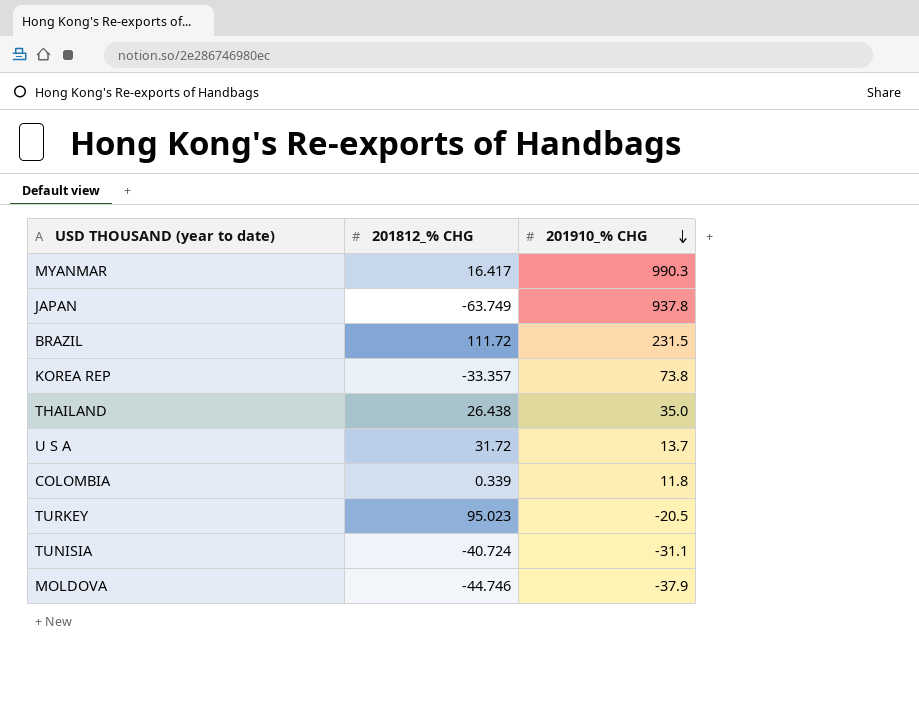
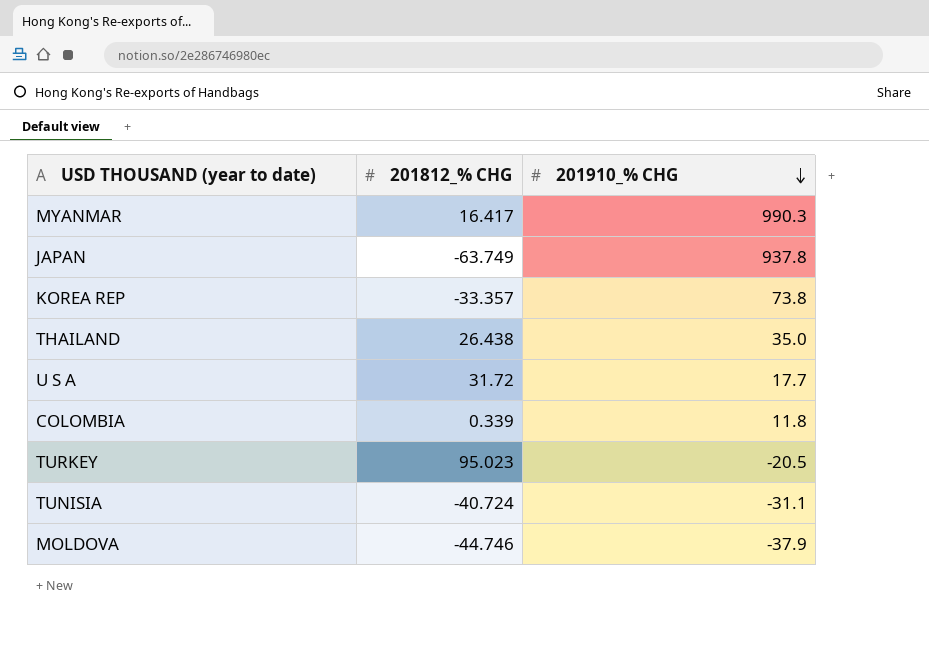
row BRAZIL: 111.72 | 231.5 -> none
U S A | 201910_% CHG: 13.7 -> 17.7

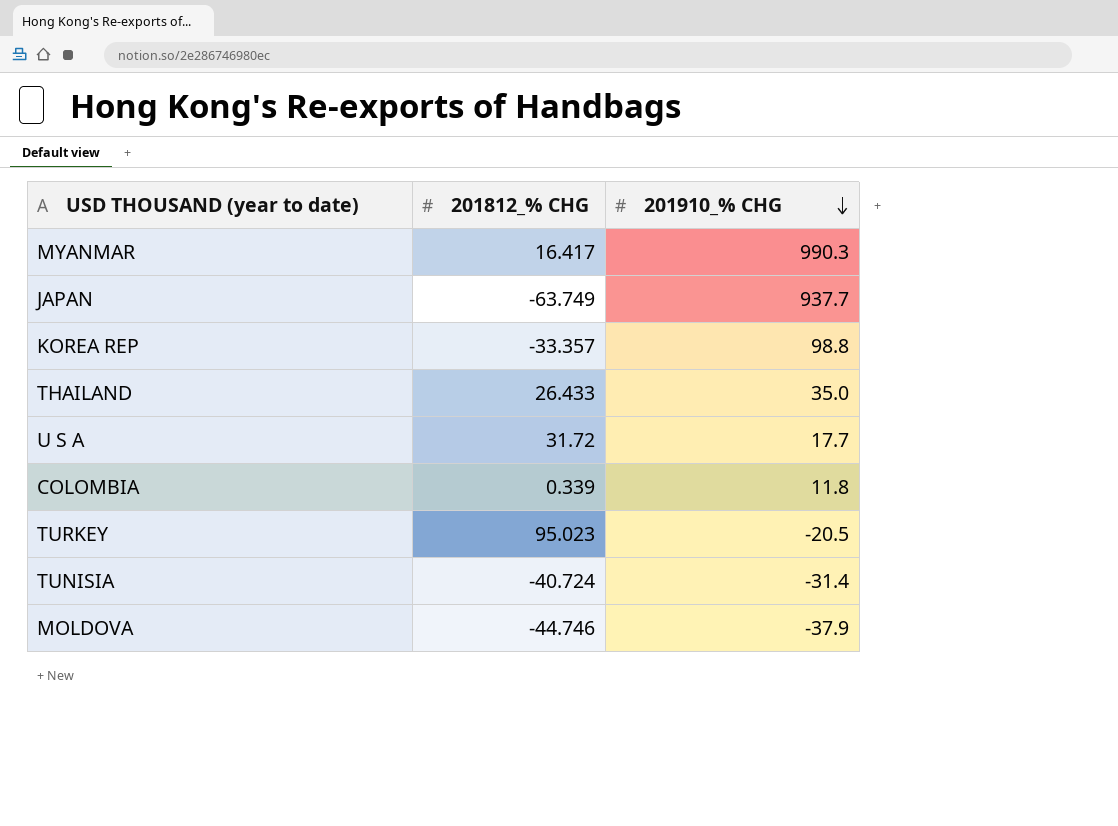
JAPAN | 201910_% CHG: 937.8 -> 937.7
KOREA REP | 201910_% CHG: 73.8 -> 98.8
THAILAND | 201812_% CHG: 26.438 -> 26.433
TUNISIA | 201910_% CHG: -31.1 -> -31.4

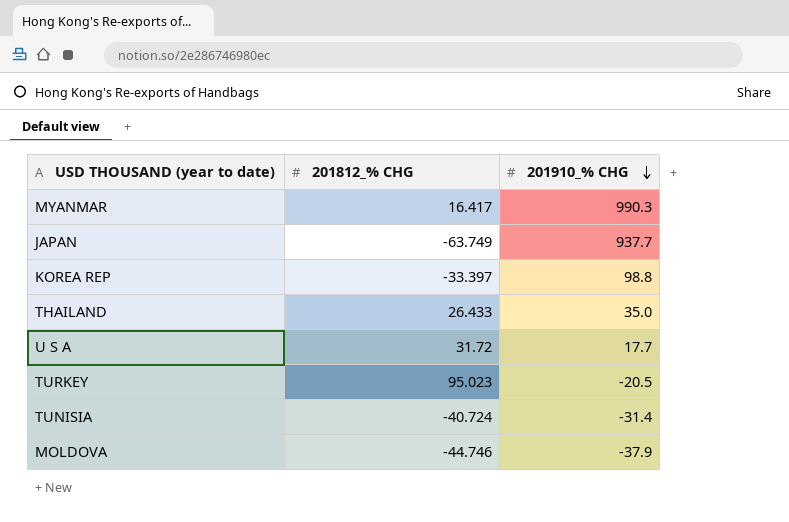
row COLOMBIA: 0.339 | 11.8 -> none
KOREA REP | 201812_% CHG: -33.357 -> -33.397

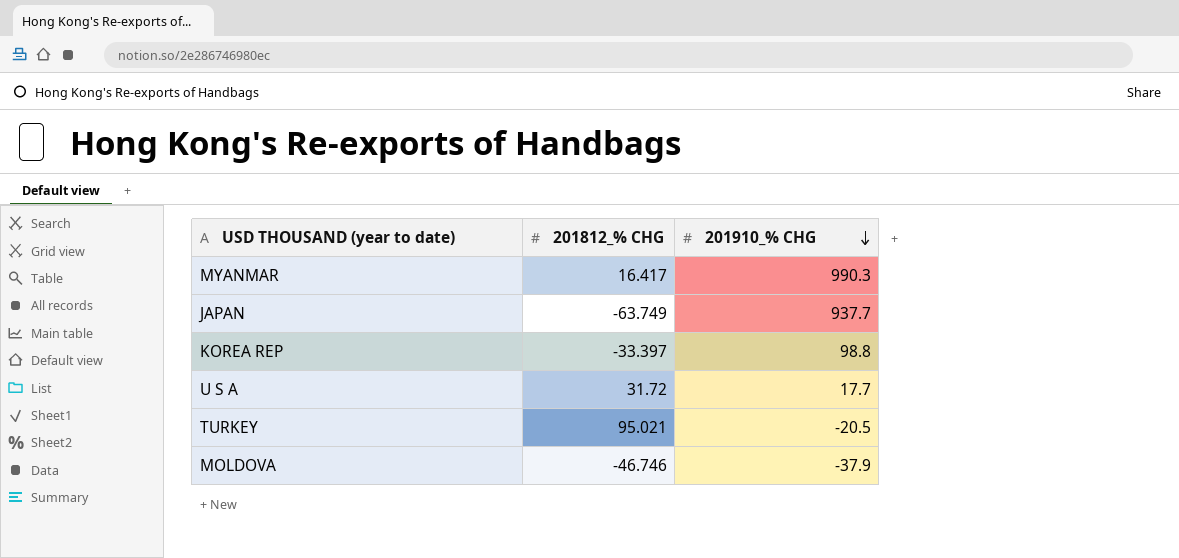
row THAILAND: 26.433 | 35.0 -> none
row TUNISIA: -40.724 | -31.4 -> none
TURKEY | 201812_% CHG: 95.023 -> 95.021
MOLDOVA | 201812_% CHG: -44.746 -> -46.746

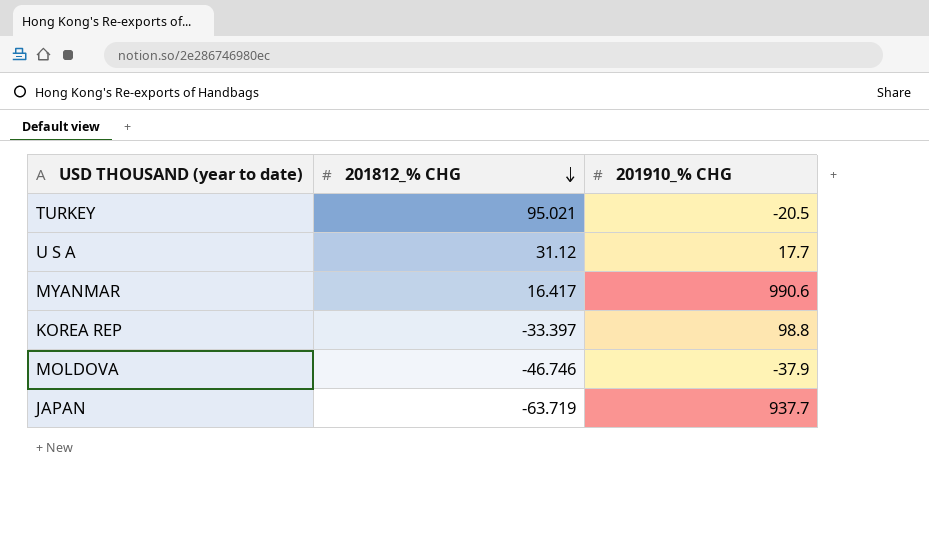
row order: 201910_% CHG descending -> 201812_% CHG descending
U S A | 201812_% CHG: 31.72 -> 31.12
MYANMAR | 201910_% CHG: 990.3 -> 990.6
JAPAN | 201812_% CHG: -63.749 -> -63.719

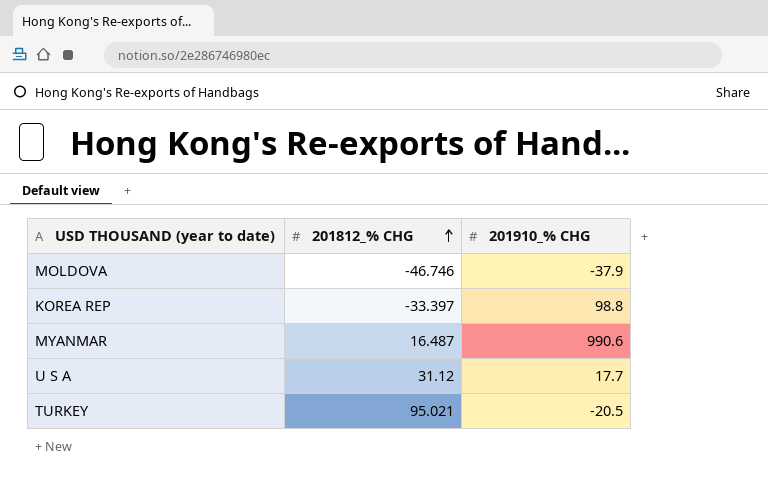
row order: 201812_% CHG descending -> 201812_% CHG ascending
row JAPAN: -63.719 | 937.7 -> none
MYANMAR | 201812_% CHG: 16.417 -> 16.487

